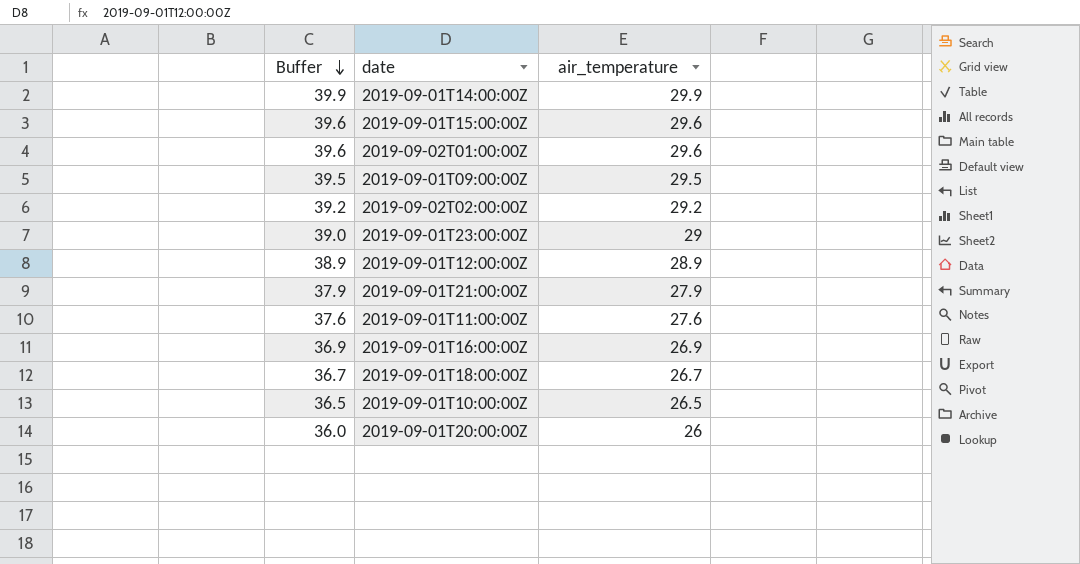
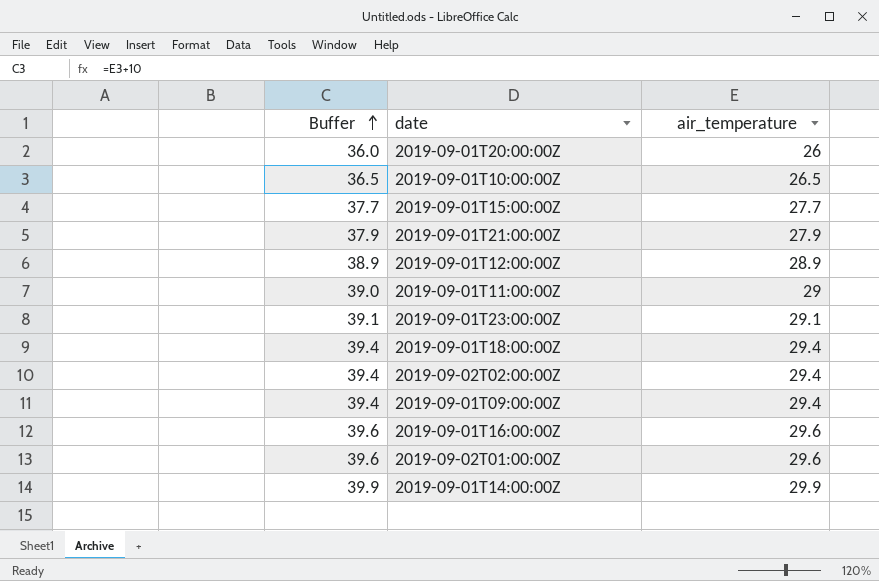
row order: Buffer descending -> Buffer ascending
2019-09-01T15:00:00Z | Buffer: 39.6 -> 37.7
2019-09-01T15:00:00Z | air_temperature: 29.6 -> 27.7
2019-09-01T11:00:00Z | Buffer: 37.6 -> 39.0
2019-09-01T11:00:00Z | air_temperature: 27.6 -> 29
2019-09-01T23:00:00Z | Buffer: 39.0 -> 39.1
2019-09-01T23:00:00Z | air_temperature: 29 -> 29.1
2019-09-01T18:00:00Z | Buffer: 36.7 -> 39.4
2019-09-01T18:00:00Z | air_temperature: 26.7 -> 29.4
2019-09-02T02:00:00Z | Buffer: 39.2 -> 39.4
2019-09-02T02:00:00Z | air_temperature: 29.2 -> 29.4
2019-09-01T09:00:00Z | Buffer: 39.5 -> 39.4
2019-09-01T09:00:00Z | air_temperature: 29.5 -> 29.4
2019-09-01T16:00:00Z | Buffer: 36.9 -> 39.6
2019-09-01T16:00:00Z | air_temperature: 26.9 -> 29.6

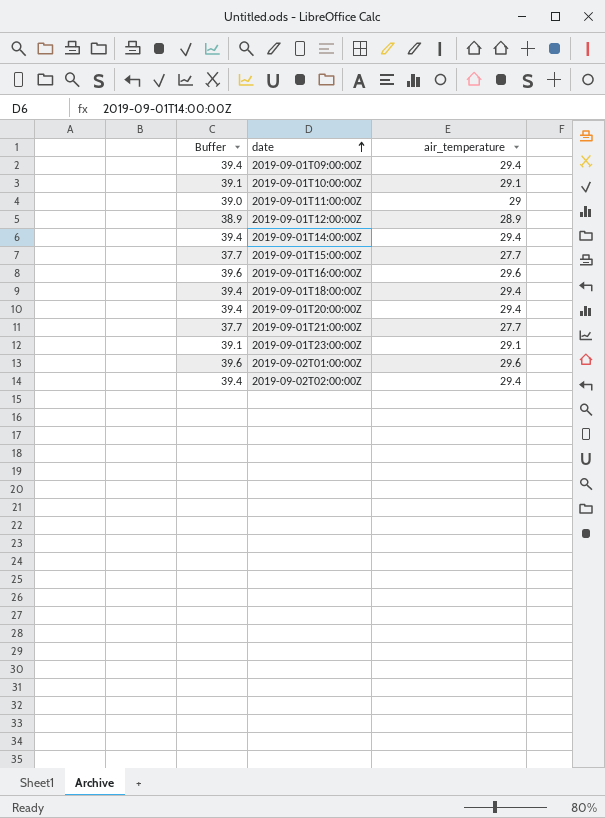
row order: Buffer ascending -> date ascending
2019-09-01T10:00:00Z | Buffer: 36.5 -> 39.1
2019-09-01T10:00:00Z | air_temperature: 26.5 -> 29.1
2019-09-01T14:00:00Z | Buffer: 39.9 -> 39.4
2019-09-01T14:00:00Z | air_temperature: 29.9 -> 29.4
2019-09-01T20:00:00Z | Buffer: 36.0 -> 39.4
2019-09-01T20:00:00Z | air_temperature: 26 -> 29.4
2019-09-01T21:00:00Z | Buffer: 37.9 -> 37.7
2019-09-01T21:00:00Z | air_temperature: 27.9 -> 27.7

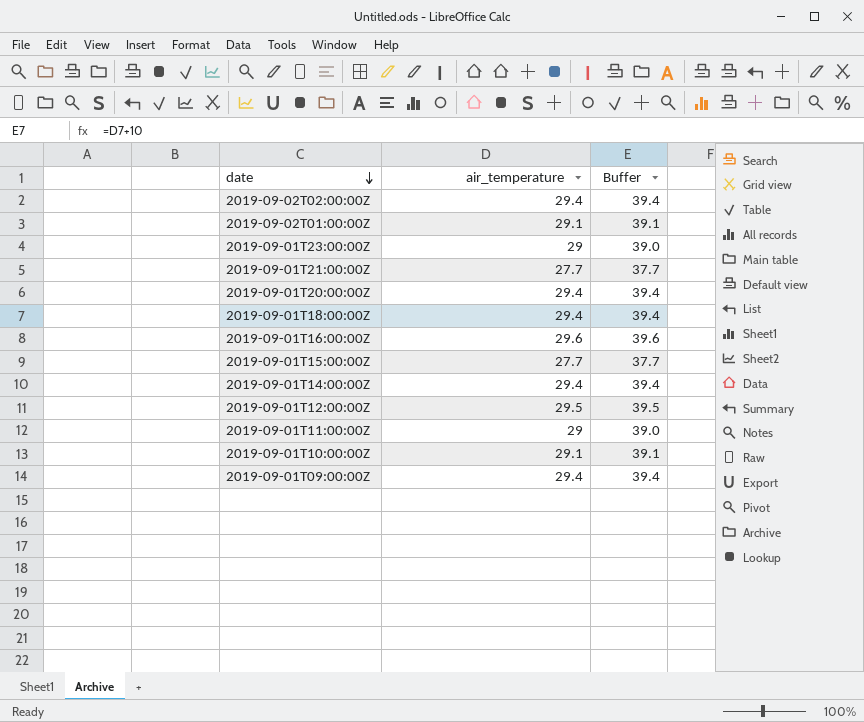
row order: date ascending -> date descending
column Buffer | position: 1 -> 3
2019-09-02T01:00:00Z | air_temperature: 29.6 -> 29.1
2019-09-02T01:00:00Z | Buffer: 39.6 -> 39.1
2019-09-01T23:00:00Z | air_temperature: 29.1 -> 29
2019-09-01T23:00:00Z | Buffer: 39.1 -> 39.0
2019-09-01T12:00:00Z | air_temperature: 28.9 -> 29.5
2019-09-01T12:00:00Z | Buffer: 38.9 -> 39.5

